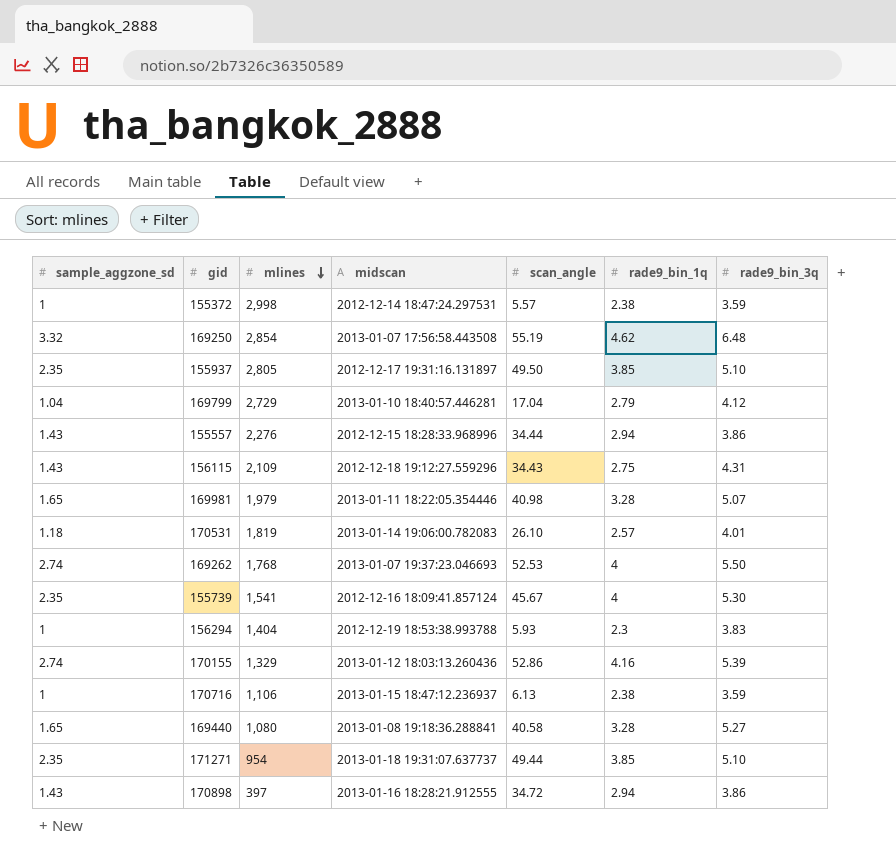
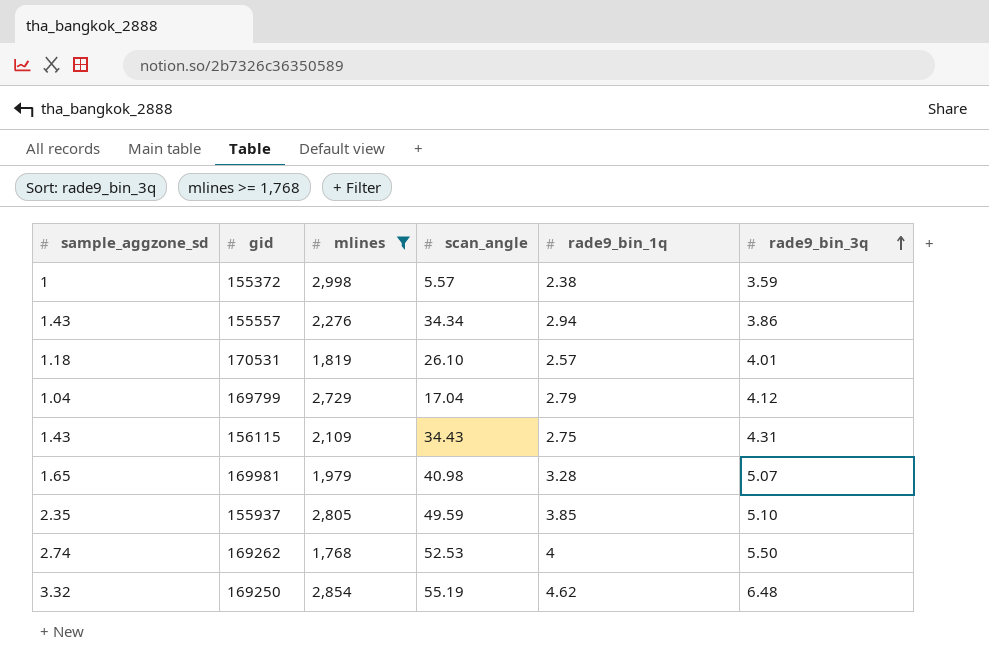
filter: none -> mlines >= 1,768
row order: mlines descending -> rade9_bin_3q ascending
column midscan | position: 4 -> none
155557 | scan_angle: 34.44 -> 34.34
155937 | scan_angle: 49.50 -> 49.59

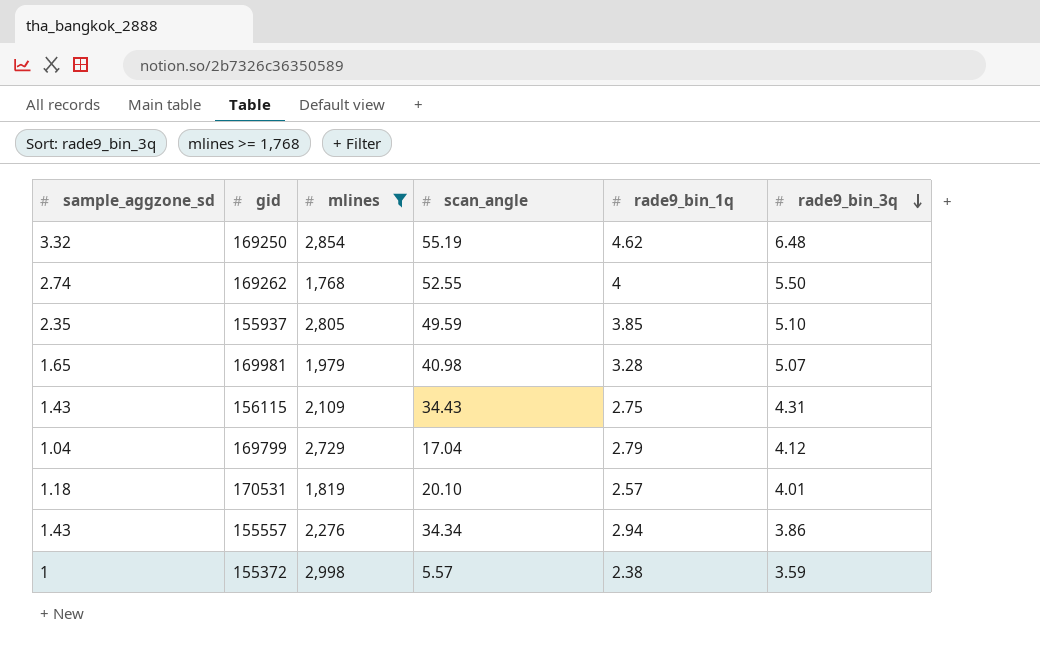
row order: rade9_bin_3q ascending -> rade9_bin_3q descending
169262 | scan_angle: 52.53 -> 52.55
170531 | scan_angle: 26.10 -> 20.10

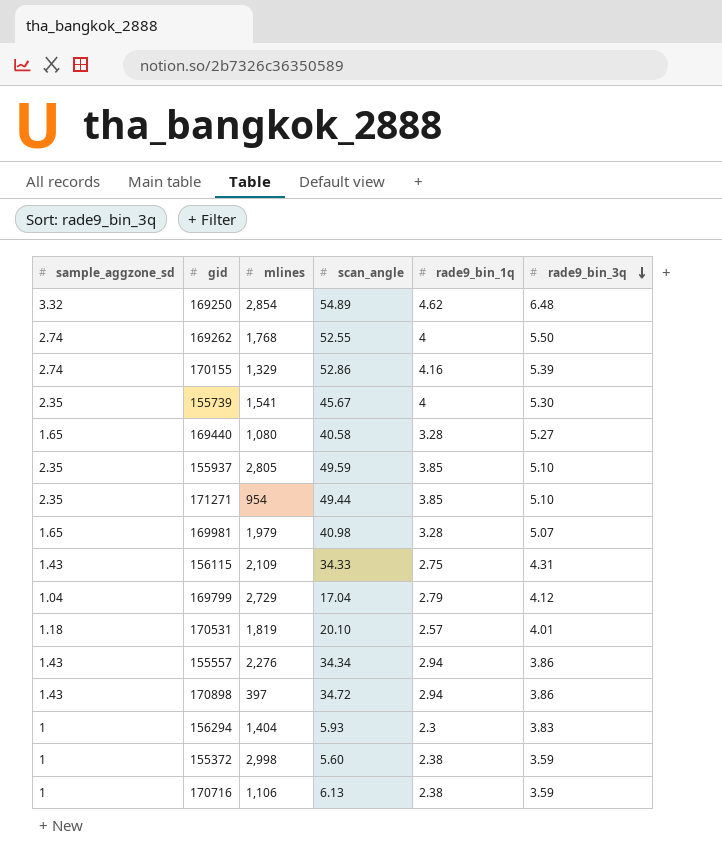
filter: mlines >= 1,768 -> none
169250 | scan_angle: 55.19 -> 54.89
156115 | scan_angle: 34.43 -> 34.33
155372 | scan_angle: 5.57 -> 5.60

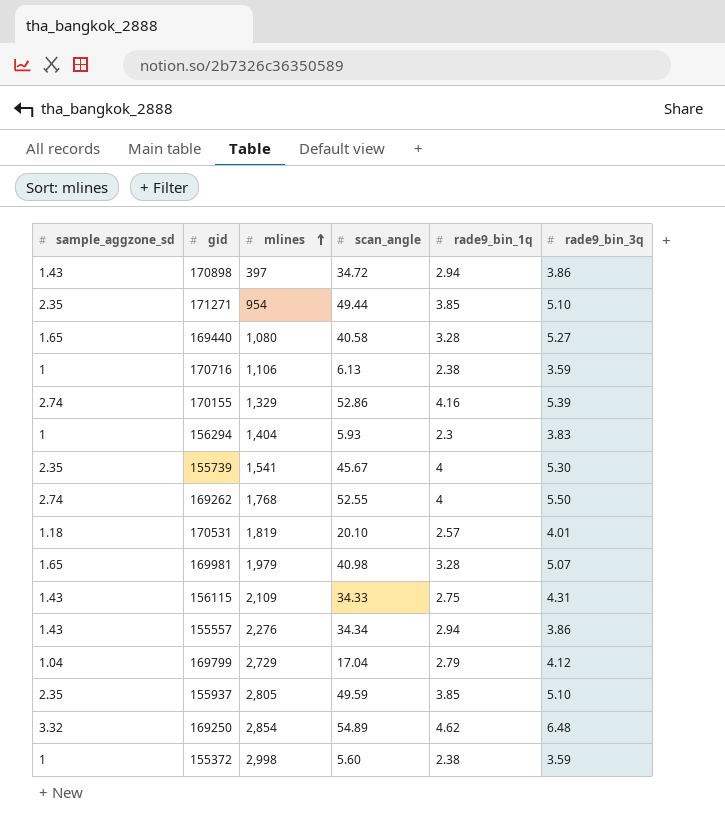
row order: rade9_bin_3q descending -> mlines ascending

